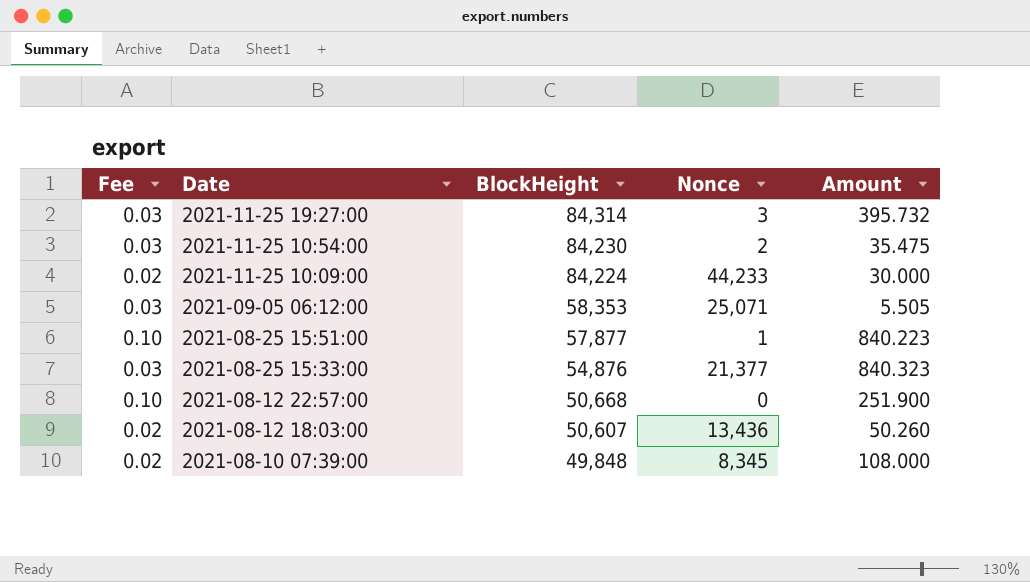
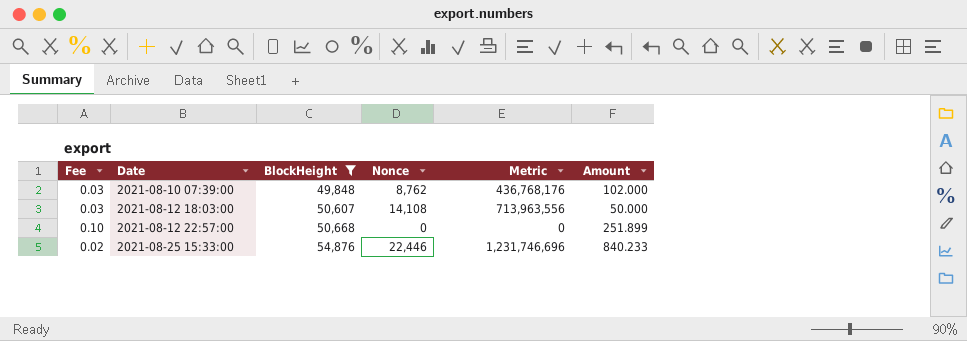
filter: none -> BlockHeight <= 54,876
row order: Date descending -> Date ascending
column Metric | formula: none -> [BlockHeight] * [Nonce]
2021-08-10 07:39:00 | Fee: 0.02 -> 0.03
2021-08-10 07:39:00 | Nonce: 8,345 -> 8,762
2021-08-10 07:39:00 | Amount: 108.000 -> 102.000
2021-08-12 18:03:00 | Fee: 0.02 -> 0.03
2021-08-12 18:03:00 | Nonce: 13,436 -> 14,108
2021-08-12 18:03:00 | Amount: 50.260 -> 50.000
2021-08-12 22:57:00 | Amount: 251.900 -> 251.899
2021-08-25 15:33:00 | Fee: 0.03 -> 0.02
2021-08-25 15:33:00 | Nonce: 21,377 -> 22,446
2021-08-25 15:33:00 | Amount: 840.323 -> 840.233

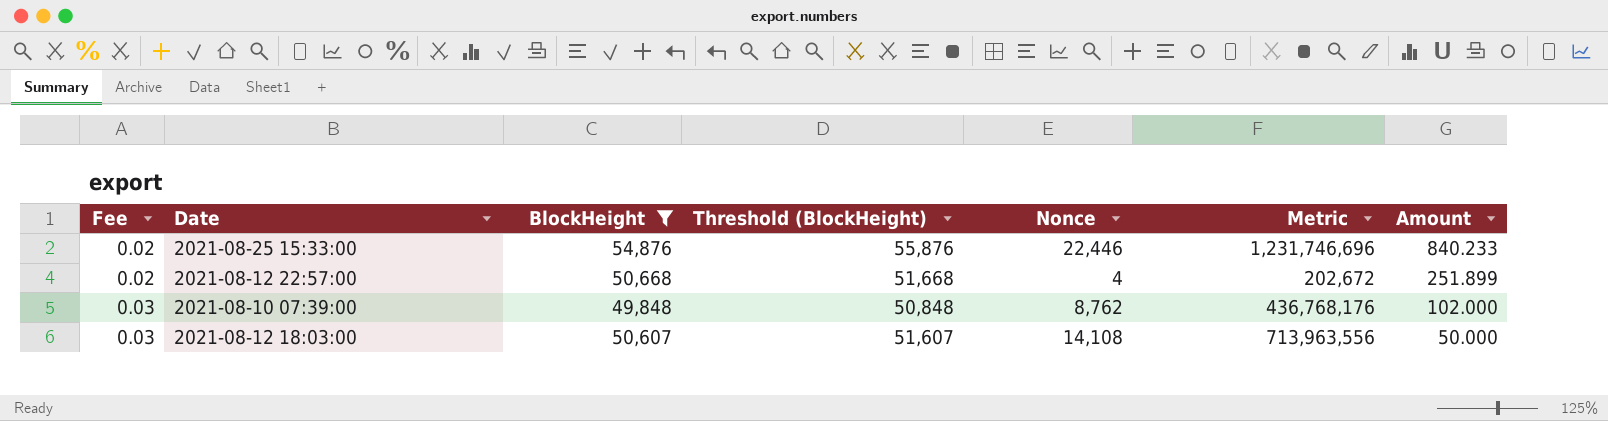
row order: Date ascending -> Fee ascending
column Threshold (BlockHeight) | formula: none -> [BlockHeight] + 1000
2021-08-12 22:57:00 | Fee: 0.10 -> 0.02
2021-08-12 22:57:00 | Nonce: 0 -> 4
2021-08-12 22:57:00 | Metric: 0 -> 202,672

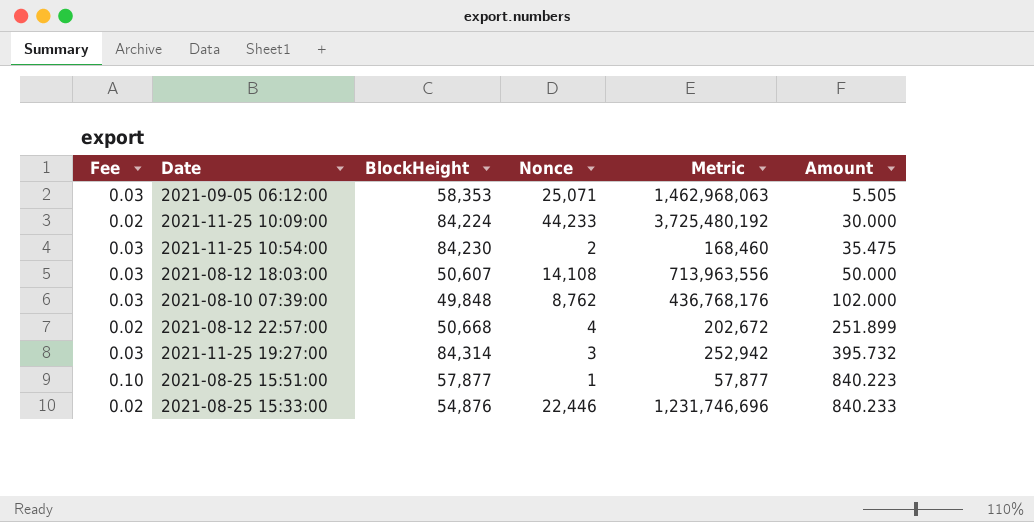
filter: BlockHeight <= 54,876 -> none
row order: Fee ascending -> Amount ascending
column Threshold (BlockHeight) | formula: [BlockHeight] + 1000 -> none

